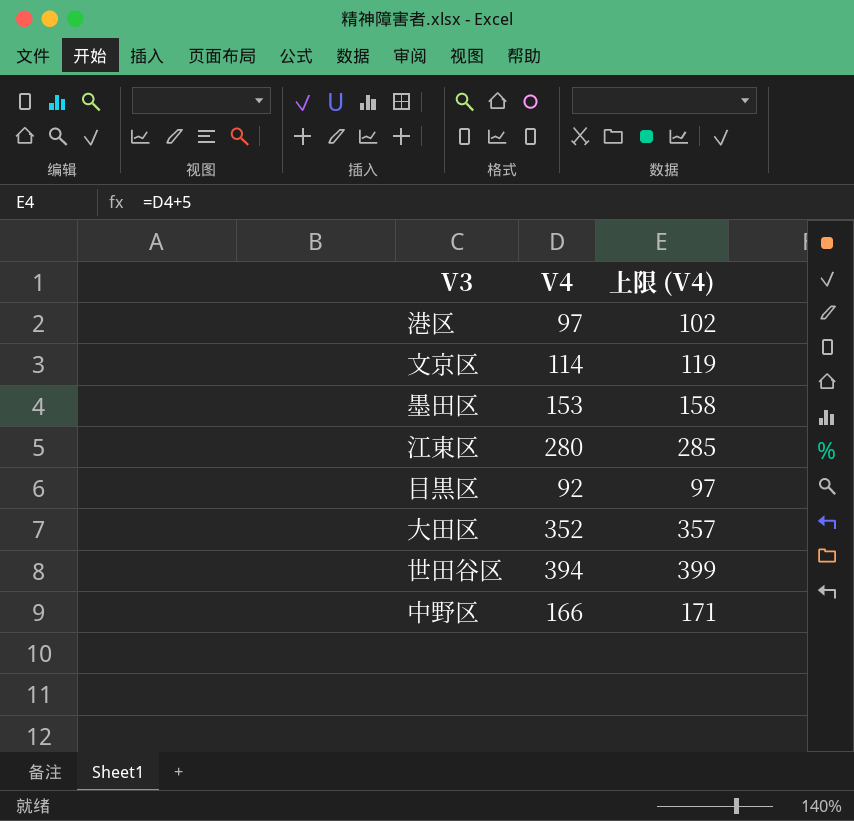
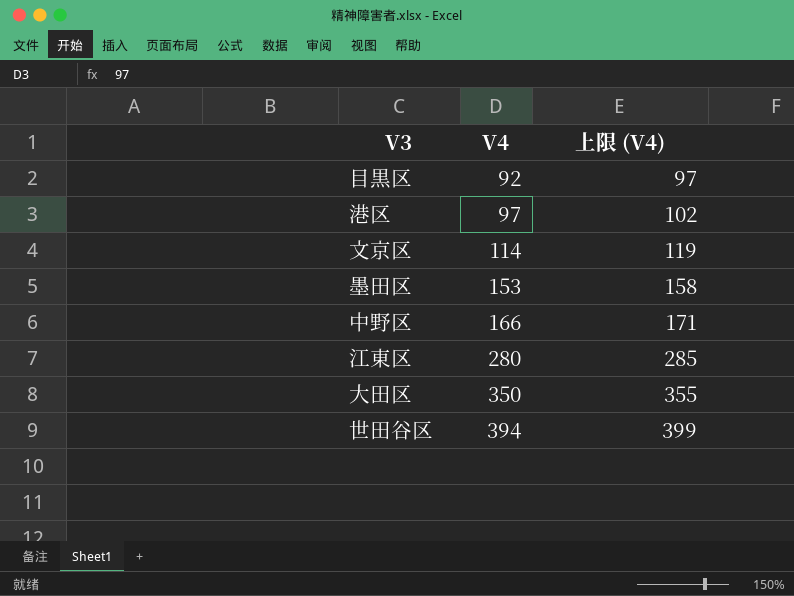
row order: none -> V4 ascending
大田区 | V4: 352 -> 350
大田区 | 上限 (V4): 357 -> 355

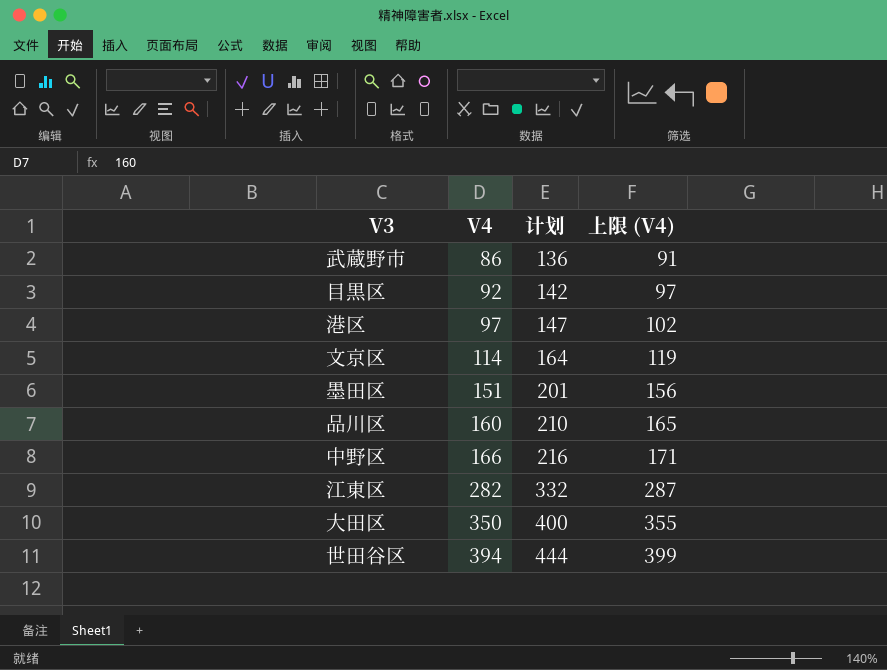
column 计划 | formula: none -> [V4] + 50
row 武蔵野市: none -> 86 | 136 | 91
墨田区 | V4: 153 -> 151
墨田区 | 上限 (V4): 158 -> 156
row 品川区: none -> 160 | 210 | 165
江東区 | V4: 280 -> 282
江東区 | 上限 (V4): 285 -> 287

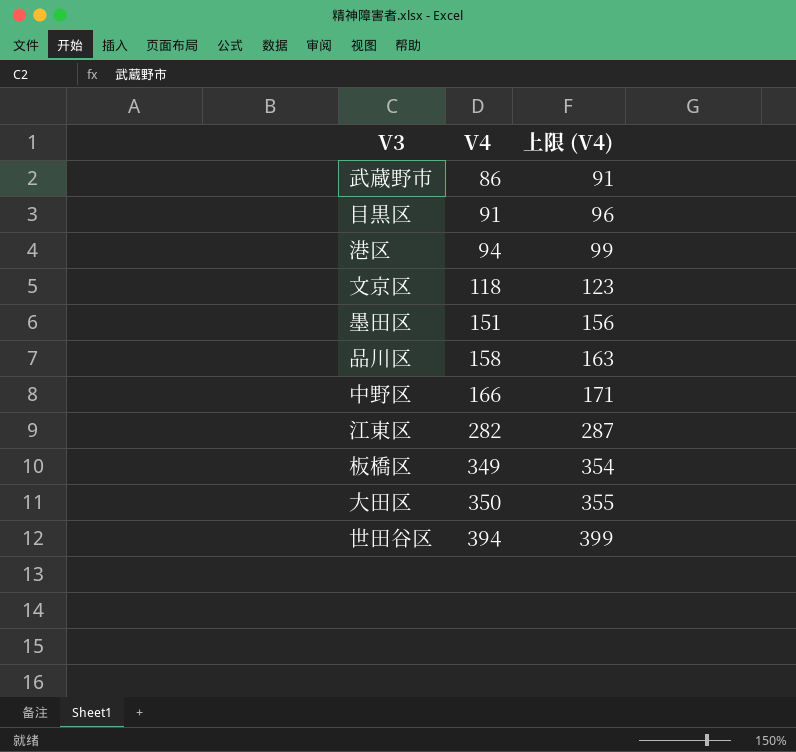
column 计划 | formula: [V4] + 50 -> none
目黒区 | V4: 92 -> 91
目黒区 | 上限 (V4): 97 -> 96
港区 | V4: 97 -> 94
港区 | 上限 (V4): 102 -> 99
文京区 | V4: 114 -> 118
文京区 | 上限 (V4): 119 -> 123
品川区 | V4: 160 -> 158
品川区 | 上限 (V4): 165 -> 163
row 板橋区: none -> 349 | 354

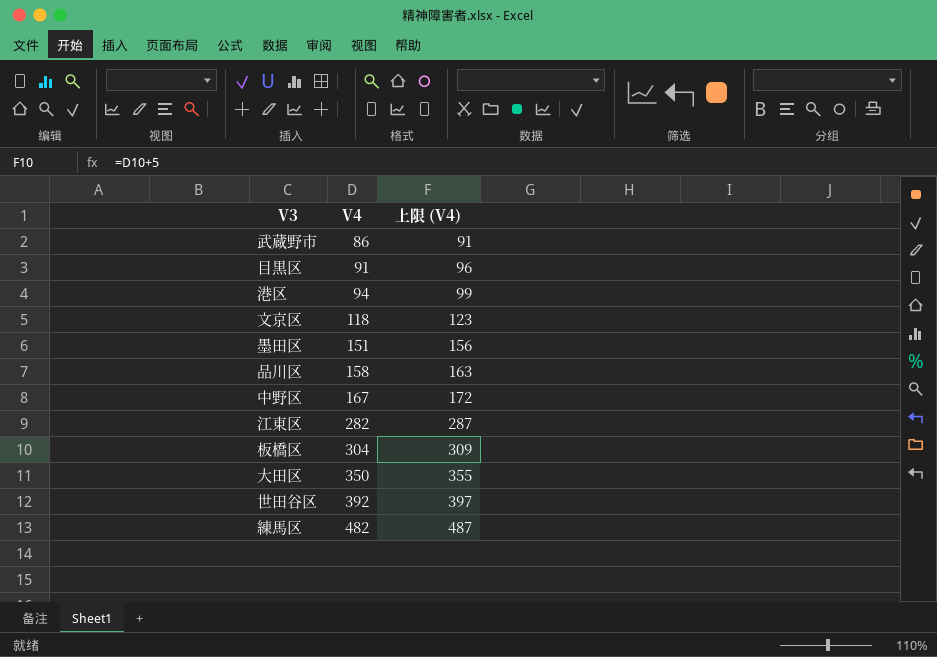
中野区 | V4: 166 -> 167
中野区 | 上限 (V4): 171 -> 172
板橋区 | V4: 349 -> 304
板橋区 | 上限 (V4): 354 -> 309
世田谷区 | V4: 394 -> 392
世田谷区 | 上限 (V4): 399 -> 397
row 練馬区: none -> 482 | 487

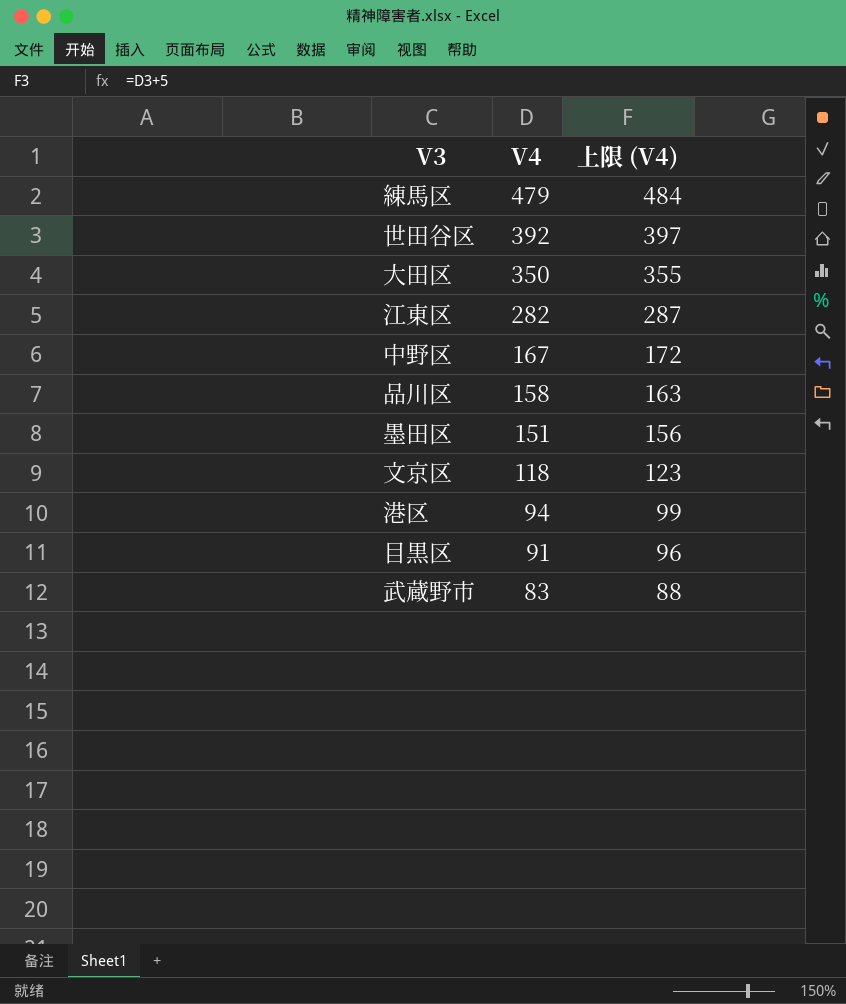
row order: V4 ascending -> V4 descending
row 板橋区: 304 | 309 -> none
練馬区 | V4: 482 -> 479
練馬区 | 上限 (V4): 487 -> 484
武蔵野市 | V4: 86 -> 83
武蔵野市 | 上限 (V4): 91 -> 88

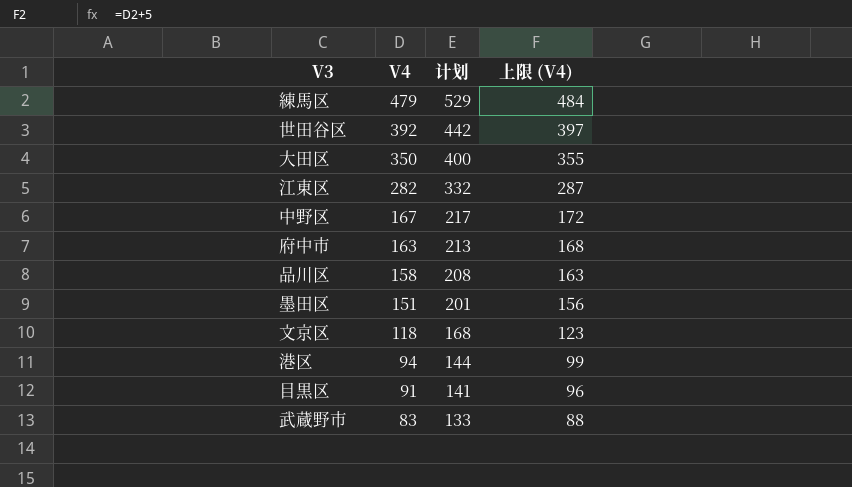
column 计划 | formula: none -> [V4] + 50
row 府中市: none -> 163 | 213 | 168

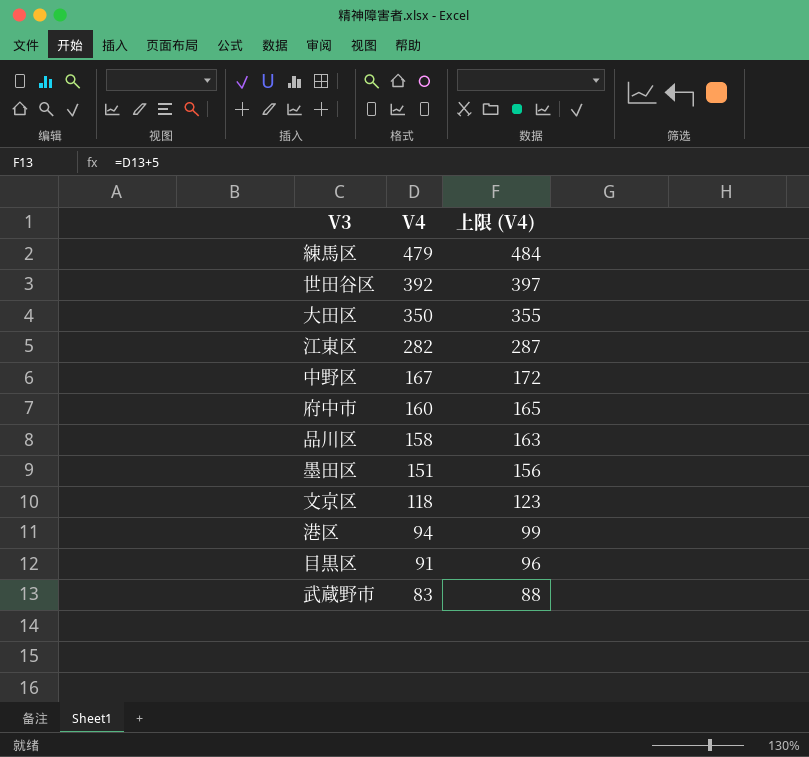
column 计划 | formula: [V4] + 50 -> none
府中市 | V4: 163 -> 160
府中市 | 上限 (V4): 168 -> 165

